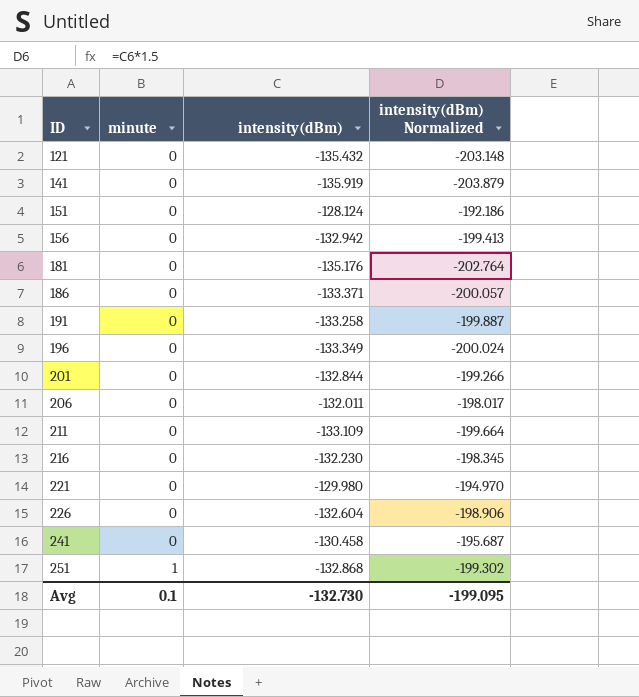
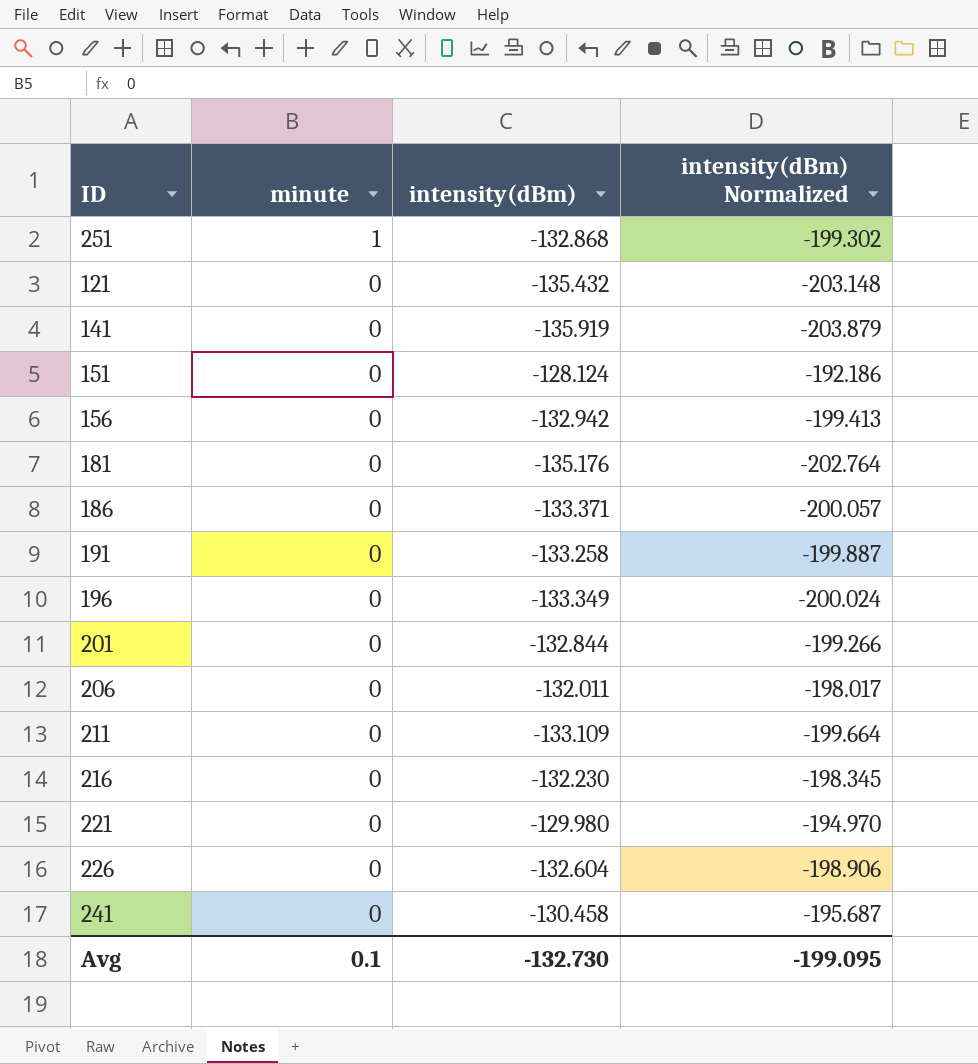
row order: ID ascending -> minute descending

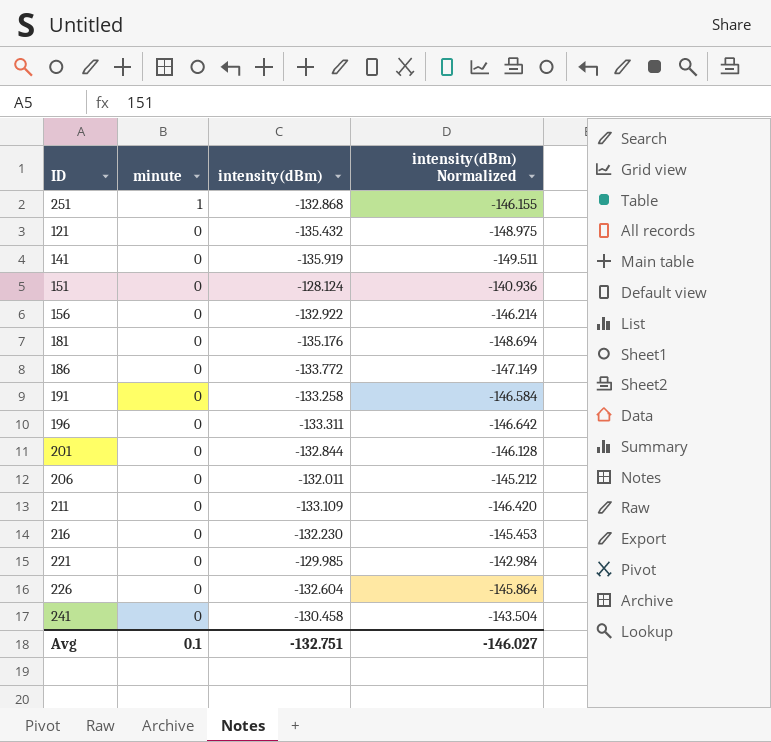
column intensity(dBm) Normalized | formula: [intensity(dBm)] * 1.5 -> [intensity(dBm)] * 1.1
156 | intensity(dBm): -132.942 -> -132.922
186 | intensity(dBm): -133.371 -> -133.772
196 | intensity(dBm): -133.349 -> -133.311
221 | intensity(dBm): -129.980 -> -129.985
Avg | intensity(dBm): -132.730 -> -132.751
Avg | intensity(dBm) Normalized: -199.095 -> -146.027

